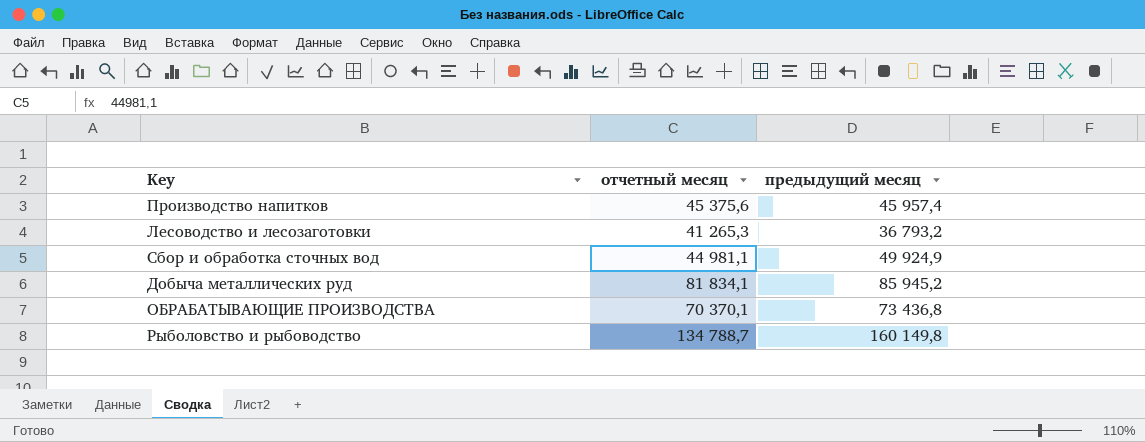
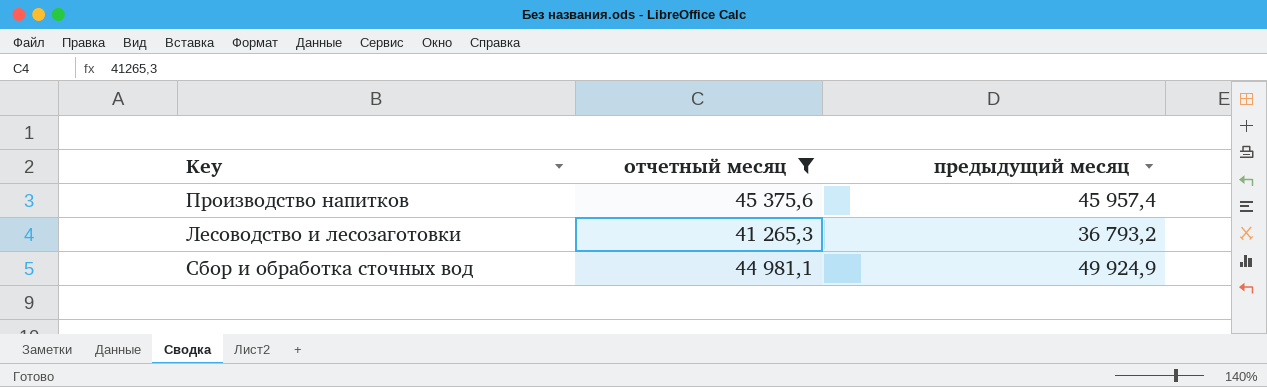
filter: none -> отчетный месяц <= 45 375,6

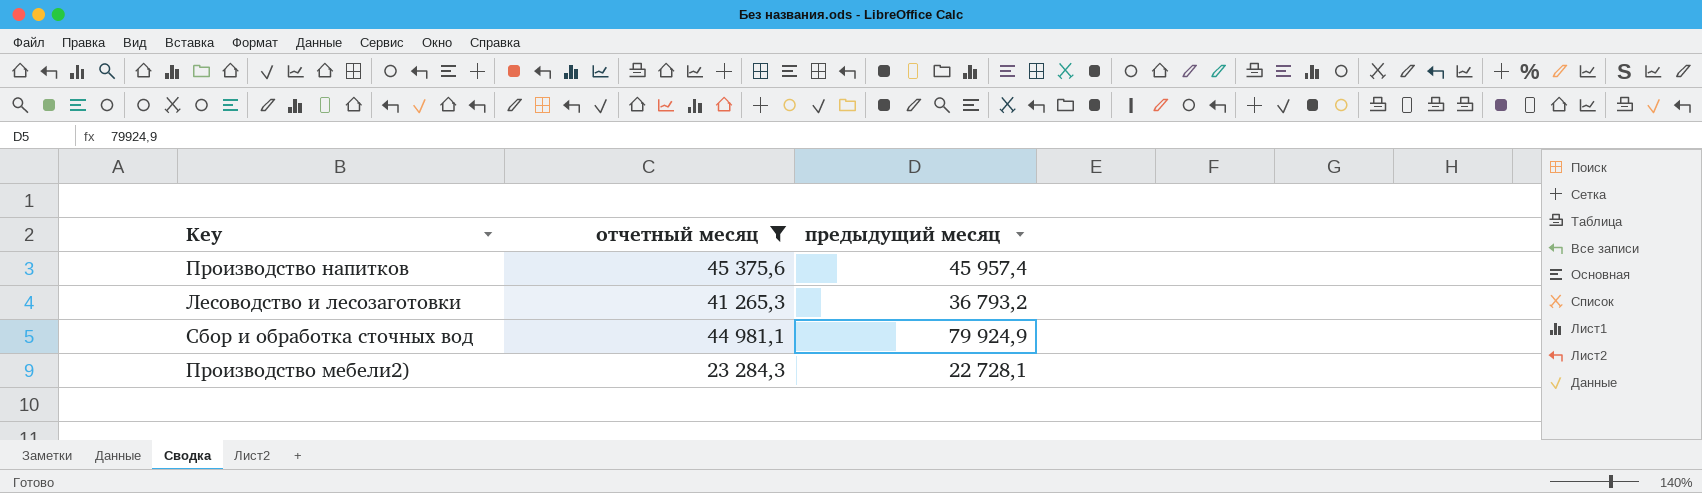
Сбор и обработка сточных вод | предыдущий месяц: 49 924,9 -> 79 924,9
row Производство мебели2): none -> 23 284,3 | 22 728,1

